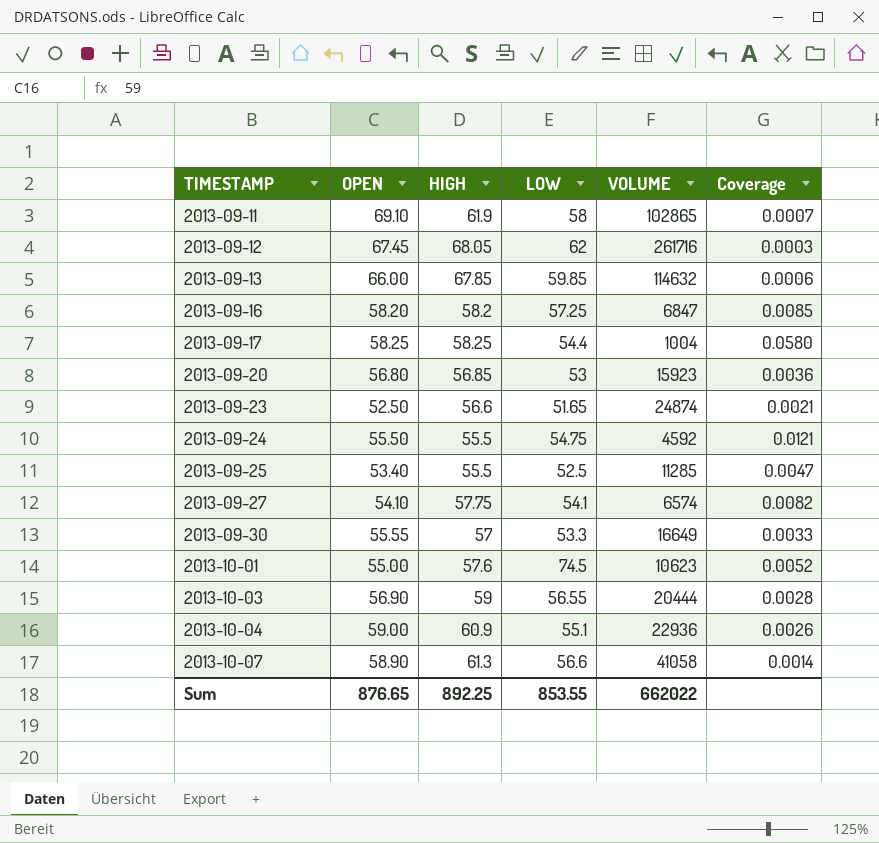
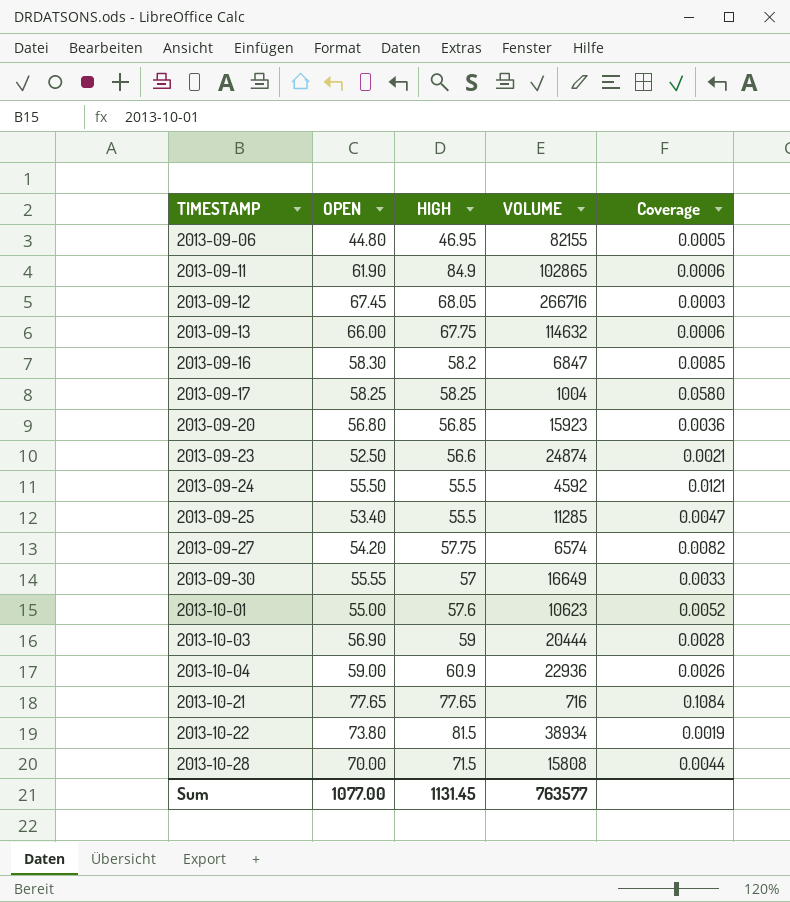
column LOW | position: 4 -> none
row 2013-10-07: 58.90 | 61.3 | 56.6 | 41058 | 0.0014 -> none
row 2013-09-06: none -> 44.80 | 46.95 | 82155 | 0.0005
2013-09-11 | OPEN: 69.10 -> 61.90
2013-09-11 | HIGH: 61.9 -> 84.9
2013-09-11 | Coverage: 0.0007 -> 0.0006
2013-09-12 | VOLUME: 261716 -> 266716
2013-09-13 | HIGH: 67.85 -> 67.75
2013-09-16 | OPEN: 58.20 -> 58.30
2013-09-27 | OPEN: 54.10 -> 54.20
row 2013-10-21: none -> 77.65 | 77.65 | 716 | 0.1084
row 2013-10-22: none -> 73.80 | 81.5 | 38934 | 0.0019
row 2013-10-28: none -> 70.00 | 71.5 | 15808 | 0.0044
Sum | OPEN: 876.65 -> 1077.00
Sum | HIGH: 892.25 -> 1131.45
Sum | VOLUME: 662022 -> 763577

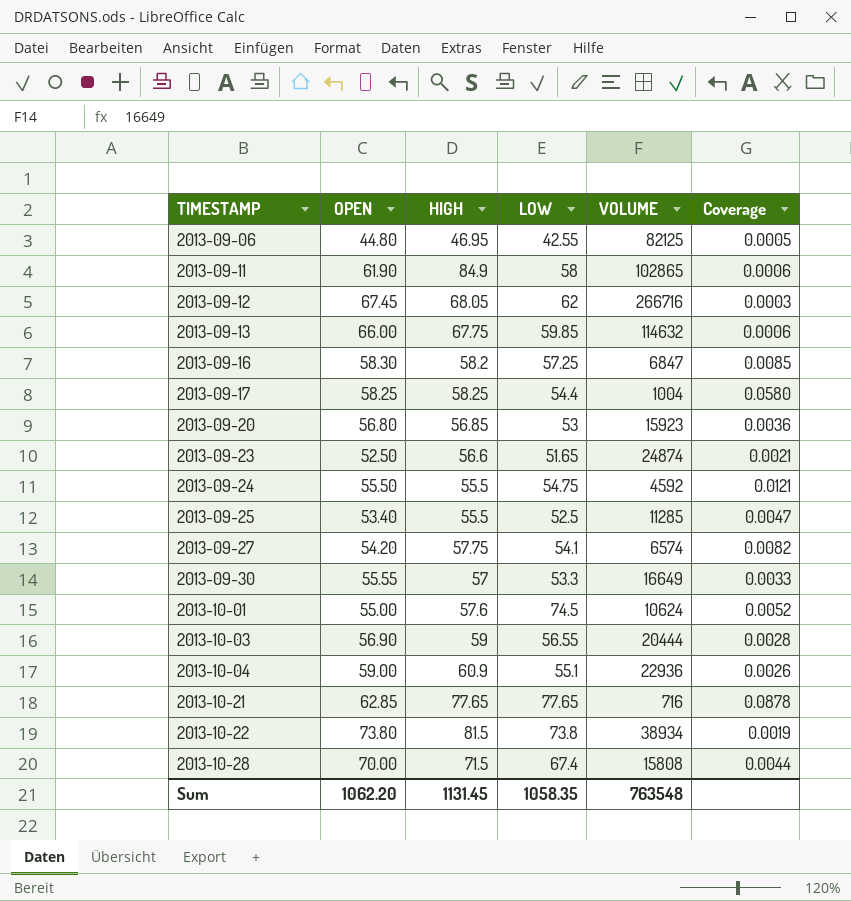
column LOW | position: none -> 4
2013-09-06 | VOLUME: 82155 -> 82125
2013-10-01 | VOLUME: 10623 -> 10624
2013-10-21 | OPEN: 77.65 -> 62.85
2013-10-21 | Coverage: 0.1084 -> 0.0878
Sum | OPEN: 1077.00 -> 1062.20
Sum | VOLUME: 763577 -> 763548

